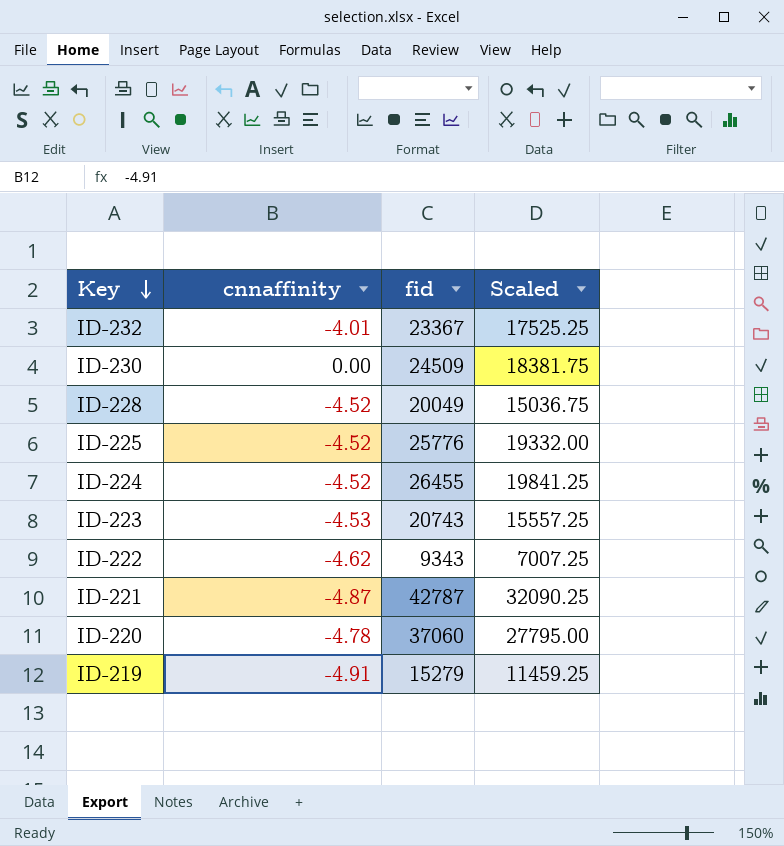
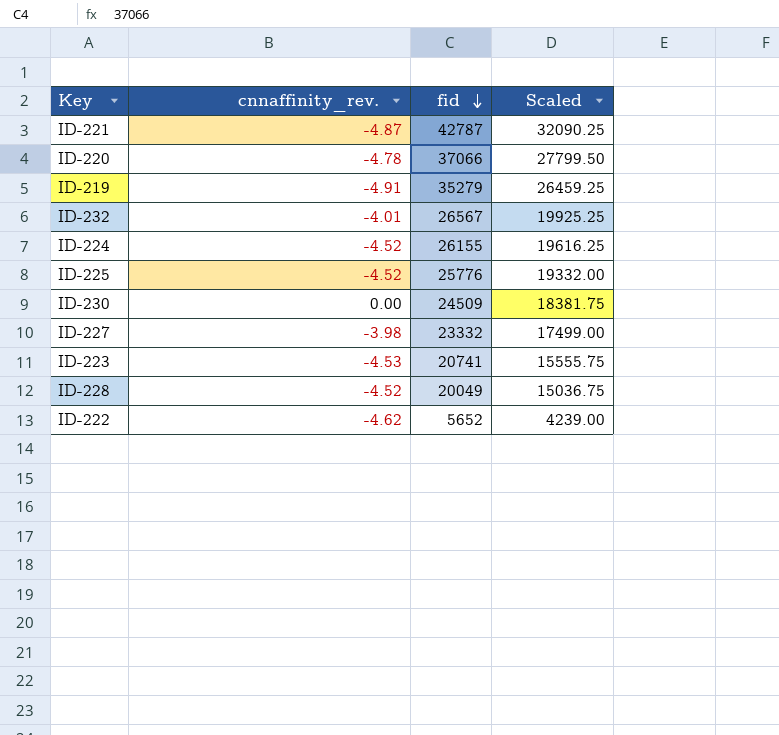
row order: Key descending -> fid descending
column name: cnnaffinity -> cnnaffinity_rev.
ID-220 | fid: 37060 -> 37066
ID-220 | Scaled: 27795.00 -> 27799.50
ID-219 | fid: 15279 -> 35279
ID-219 | Scaled: 11459.25 -> 26459.25
ID-232 | fid: 23367 -> 26567
ID-232 | Scaled: 17525.25 -> 19925.25
ID-224 | fid: 26455 -> 26155
ID-224 | Scaled: 19841.25 -> 19616.25
row ID-227: none -> -3.98 | 23332 | 17499.00
ID-223 | fid: 20743 -> 20741
ID-223 | Scaled: 15557.25 -> 15555.75
ID-222 | fid: 9343 -> 5652
ID-222 | Scaled: 7007.25 -> 4239.00

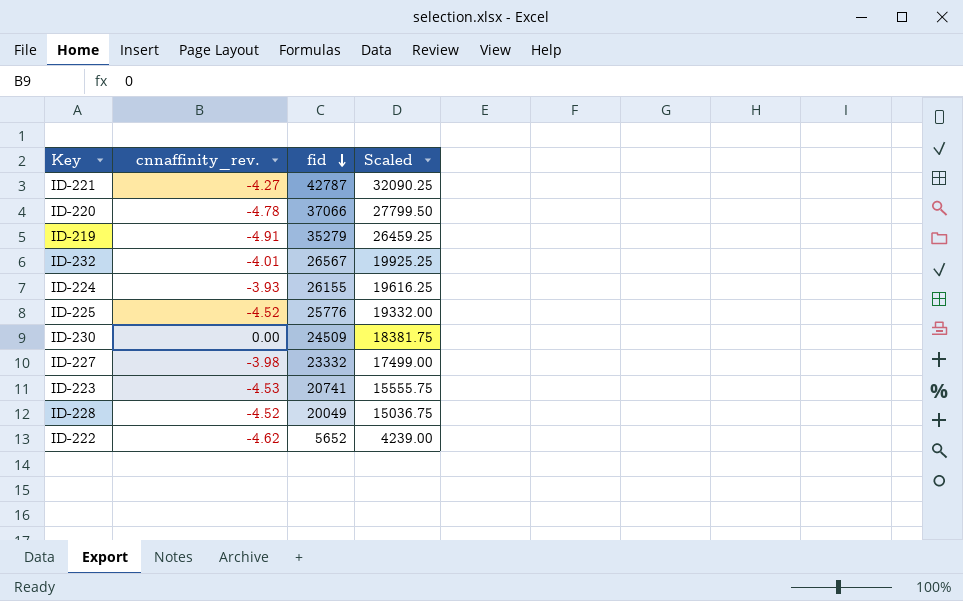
ID-221 | cnnaffinity_rev.: -4.87 -> -4.27
ID-224 | cnnaffinity_rev.: -4.52 -> -3.93

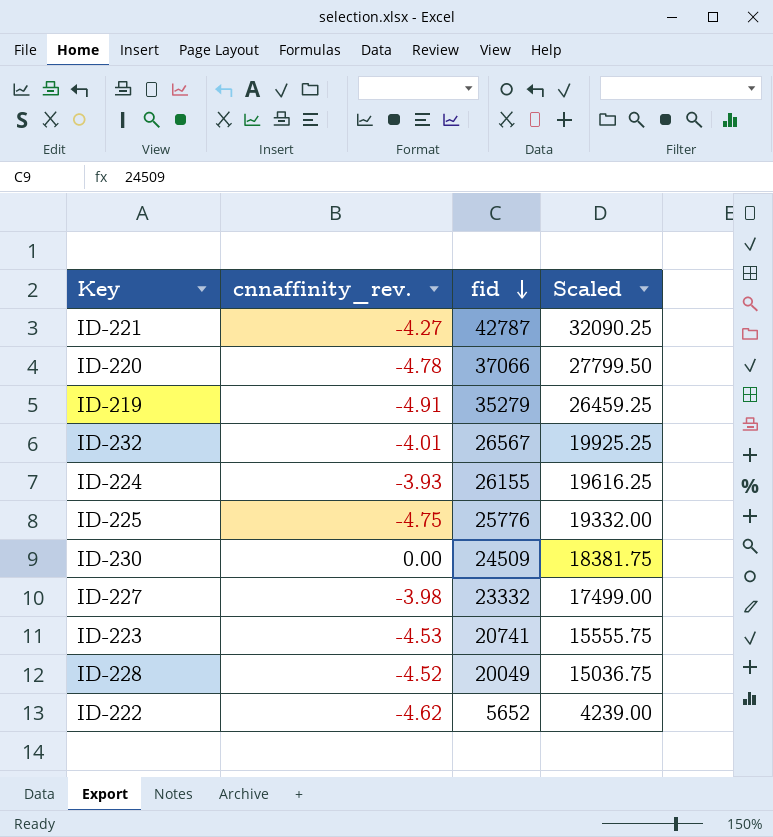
ID-225 | cnnaffinity_rev.: -4.52 -> -4.75

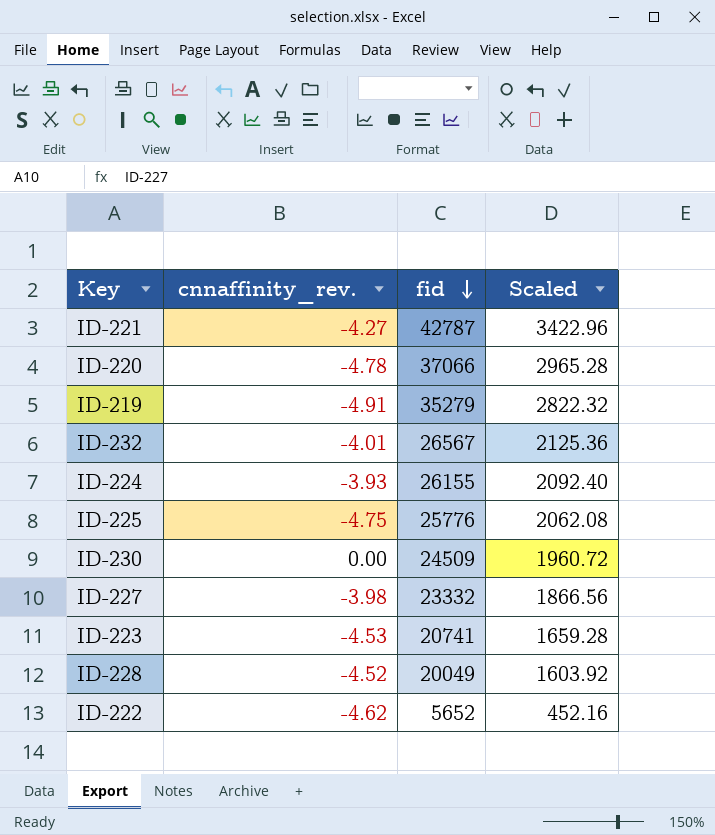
column Scaled | formula: [fid] * 0.75 -> [fid] * 0.08

